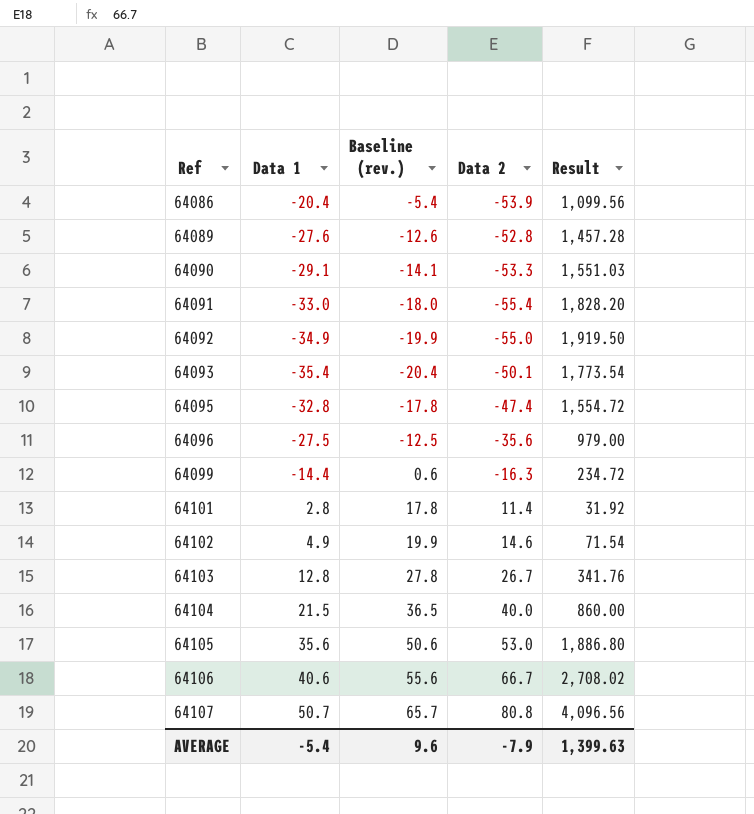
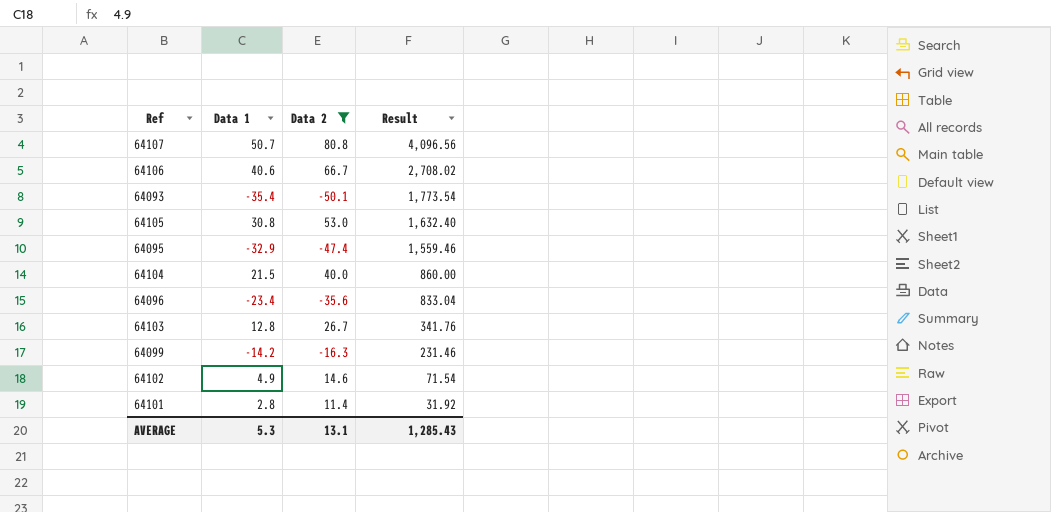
filter: none -> Data 2 >= -50.1
row order: Ref ascending -> Result descending
column Baseline (rev.) | formula: [Data 1] + 15 -> none
64105 | Data 1: 35.6 -> 30.8
64105 | Result: 1,886.80 -> 1,632.40
64095 | Data 1: -32.8 -> -32.9
64095 | Result: 1,554.72 -> 1,559.46
64096 | Data 1: -27.5 -> -23.4
64096 | Result: 979.00 -> 833.04
64099 | Data 1: -14.4 -> -14.2
64099 | Result: 234.72 -> 231.46
AVERAGE | Data 1: -5.4 -> 5.3
AVERAGE | Data 2: -7.9 -> 13.1
AVERAGE | Result: 1,399.63 -> 1,285.43

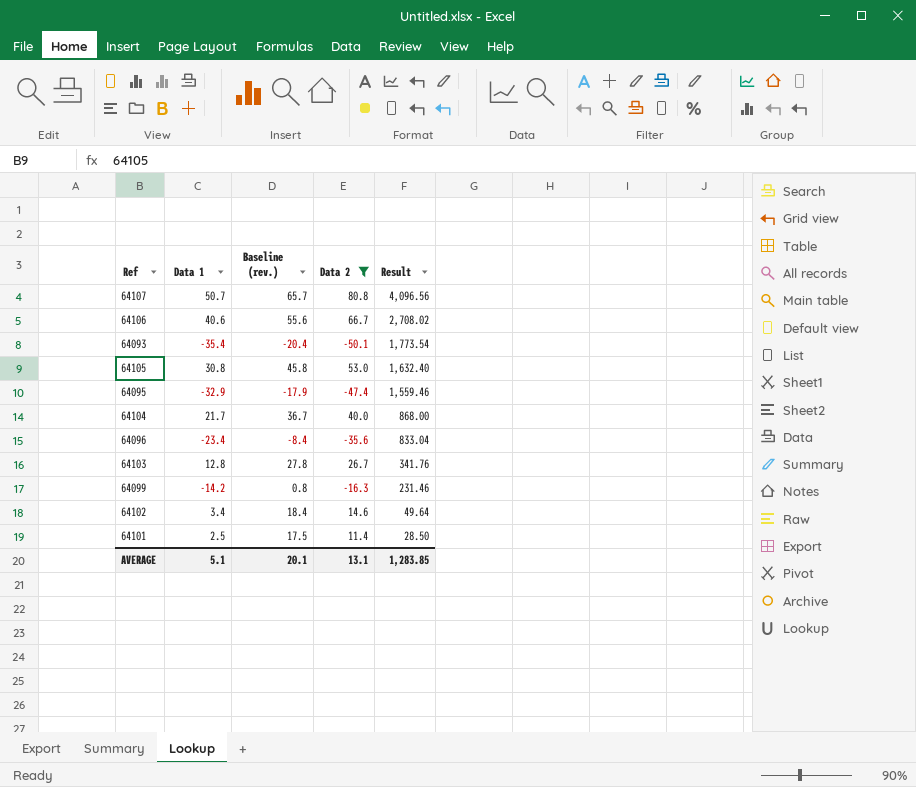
column Baseline (rev.) | formula: none -> [Data 1] + 15
64104 | Data 1: 21.5 -> 21.7
64104 | Result: 860.00 -> 868.00
64102 | Data 1: 4.9 -> 3.4
64102 | Result: 71.54 -> 49.64
64101 | Data 1: 2.8 -> 2.5
64101 | Result: 31.92 -> 28.50
AVERAGE | Data 1: 5.3 -> 5.1
AVERAGE | Result: 1,285.43 -> 1,283.85

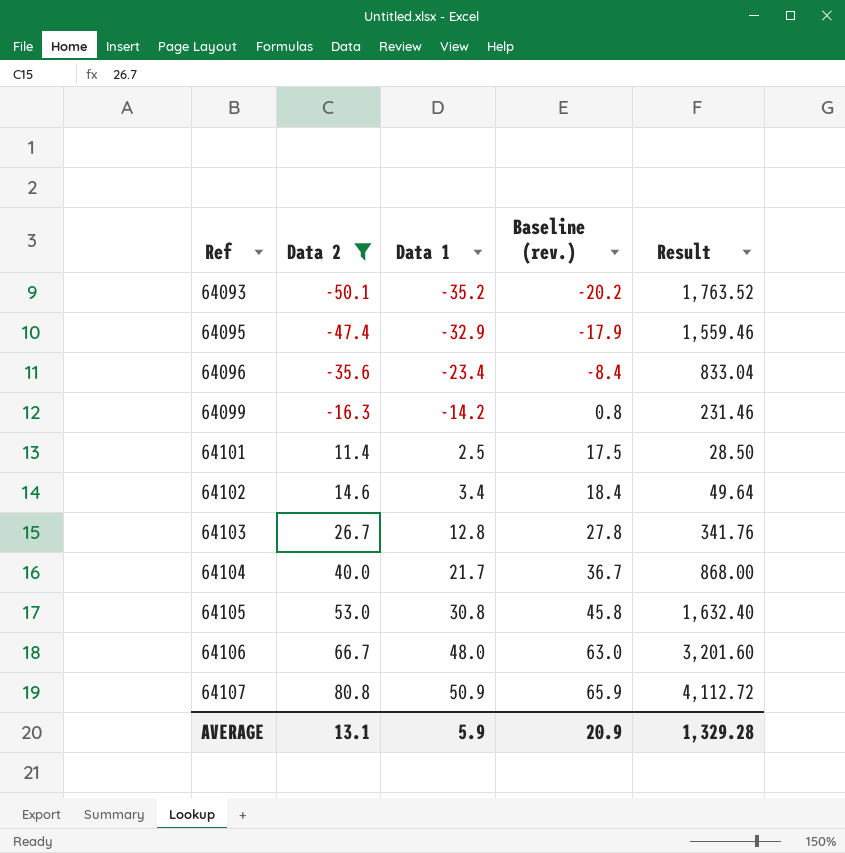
row order: Result descending -> Ref ascending
column Data 2 | position: 4 -> 2
64093 | Data 1: -35.4 -> -35.2
64093 | Baseline (rev.): -20.4 -> -20.2
64093 | Result: 1,773.54 -> 1,763.52
64106 | Data 1: 40.6 -> 48.0
64106 | Baseline (rev.): 55.6 -> 63.0
64106 | Result: 2,708.02 -> 3,201.60
64107 | Data 1: 50.7 -> 50.9
64107 | Baseline (rev.): 65.7 -> 65.9
64107 | Result: 4,096.56 -> 4,112.72
AVERAGE | Data 1: 5.1 -> 5.9
AVERAGE | Baseline (rev.): 20.1 -> 20.9
AVERAGE | Result: 1,283.85 -> 1,329.28

